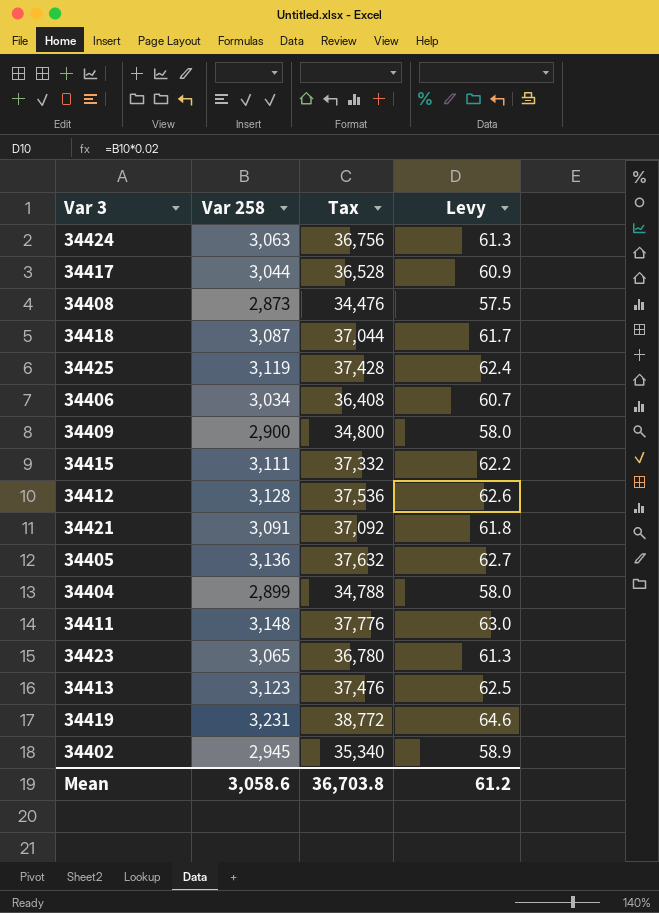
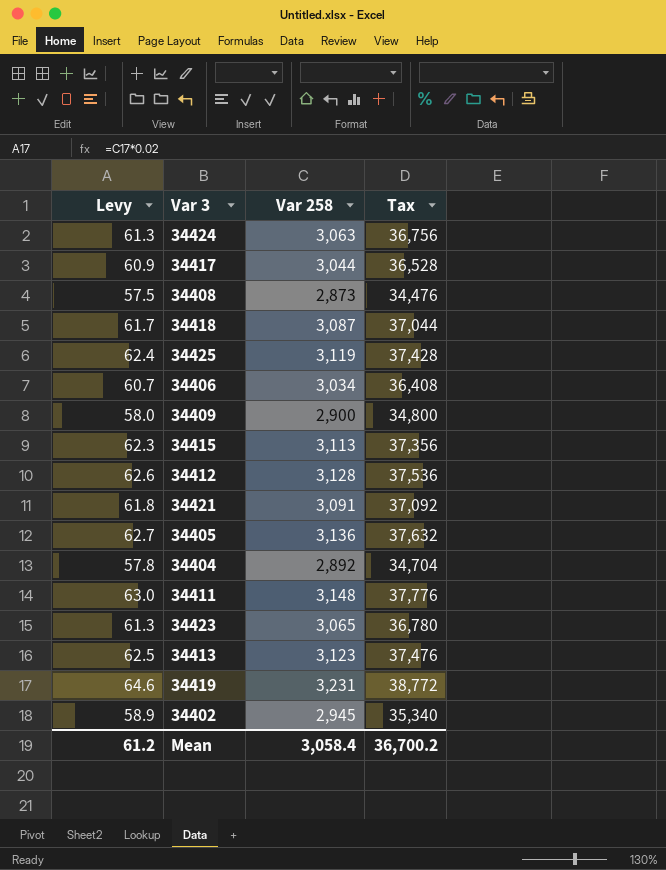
column Levy | position: 4 -> 1
34415 | Levy: 62.2 -> 62.3
34415 | Var 258: 3,111 -> 3,113
34415 | Tax: 37,332 -> 37,356
34404 | Levy: 58.0 -> 57.8
34404 | Var 258: 2,899 -> 2,892
34404 | Tax: 34,788 -> 34,704
Mean | Var 258: 3,058.6 -> 3,058.4
Mean | Tax: 36,703.8 -> 36,700.2

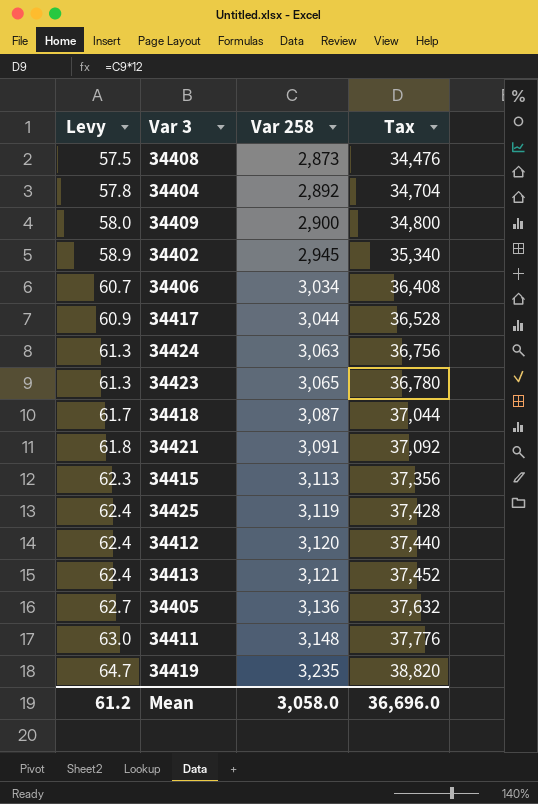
row order: none -> Levy ascending
34412 | Levy: 62.6 -> 62.4
34412 | Var 258: 3,128 -> 3,120
34412 | Tax: 37,536 -> 37,440
34413 | Levy: 62.5 -> 62.4
34413 | Var 258: 3,123 -> 3,121
34413 | Tax: 37,476 -> 37,452
34419 | Levy: 64.6 -> 64.7
34419 | Var 258: 3,231 -> 3,235
34419 | Tax: 38,772 -> 38,820
Mean | Var 258: 3,058.4 -> 3,058.0
Mean | Tax: 36,700.2 -> 36,696.0

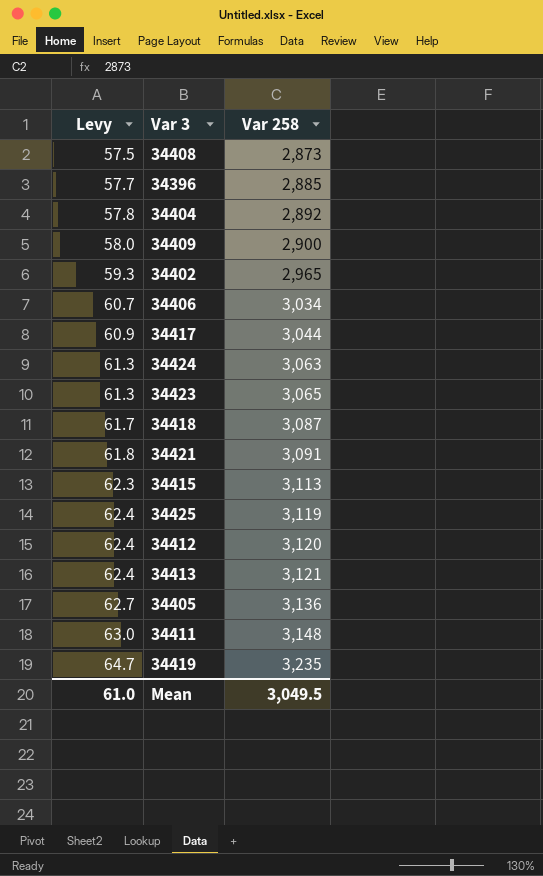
column Tax | formula: [Var 258] * 12 -> none
row 34396: none -> 57.7 | 2,885
34402 | Levy: 58.9 -> 59.3
34402 | Var 258: 2,945 -> 2,965
Mean | Levy: 61.2 -> 61.0
Mean | Var 258: 3,058.0 -> 3,049.5

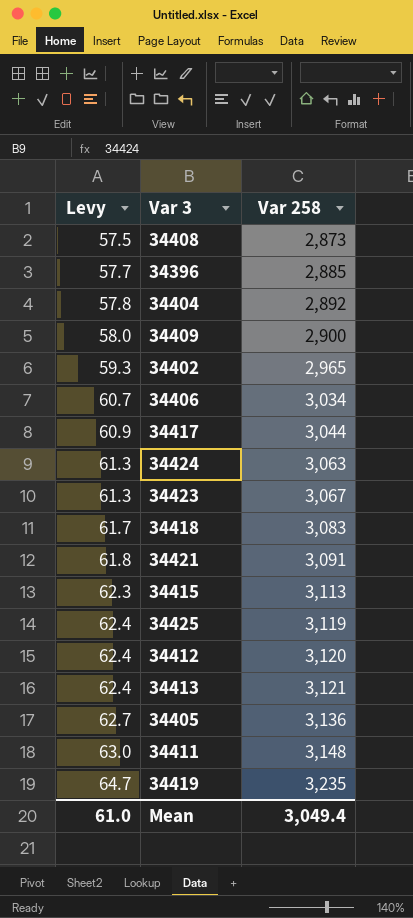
34423 | Var 258: 3,065 -> 3,067
34418 | Var 258: 3,087 -> 3,083
Mean | Var 258: 3,049.5 -> 3,049.4

